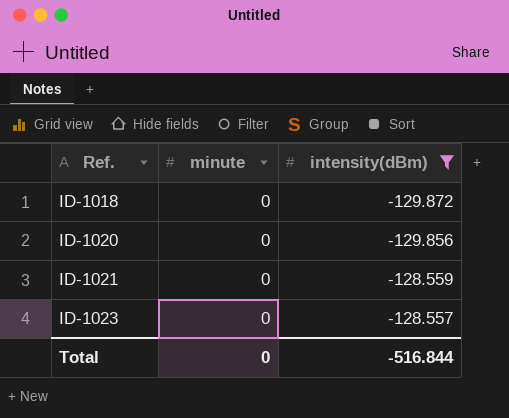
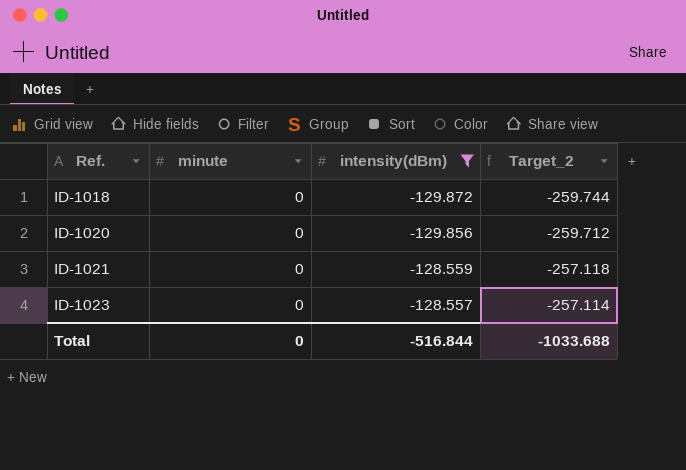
column Target_2 | formula: none -> [intensity(dBm)] * 2

